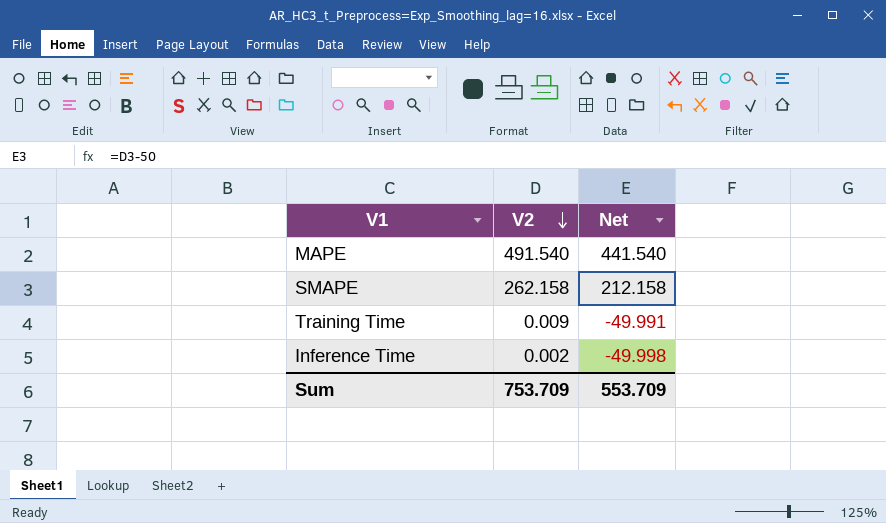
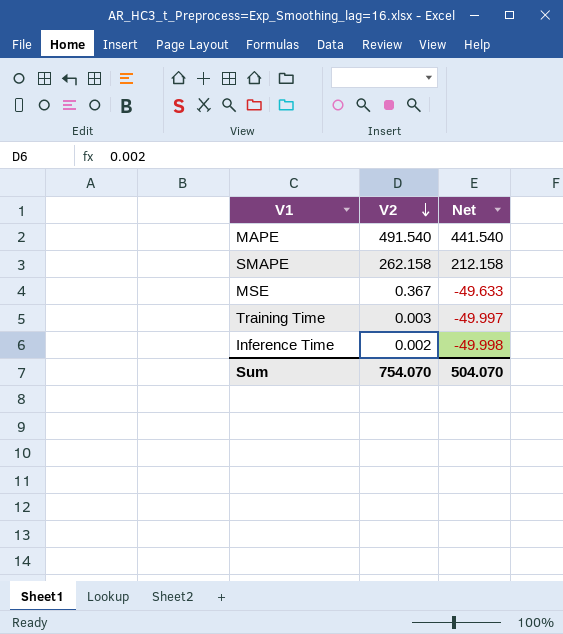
row MSE: none -> 0.367 | -49.633
Training Time | V2: 0.009 -> 0.003
Training Time | Net: -49.991 -> -49.997
Sum | V2: 753.709 -> 754.070
Sum | Net: 553.709 -> 504.070

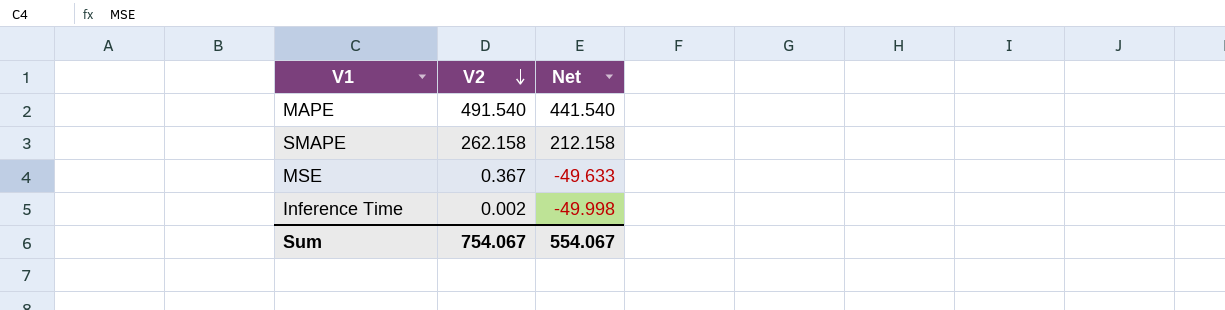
row Training Time: 0.003 | -49.997 -> none
Sum | V2: 754.070 -> 754.067
Sum | Net: 504.070 -> 554.067

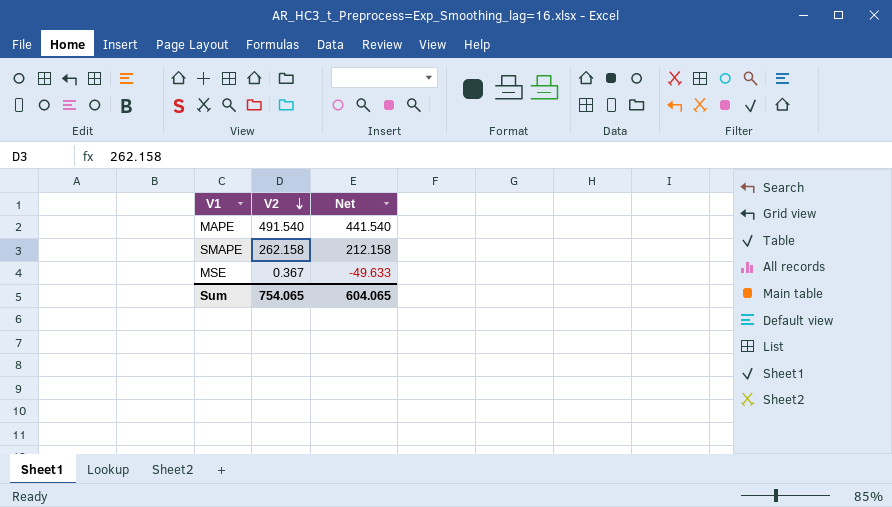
row Inference Time: 0.002 | -49.998 -> none
Sum | V2: 754.067 -> 754.065
Sum | Net: 554.067 -> 604.065

